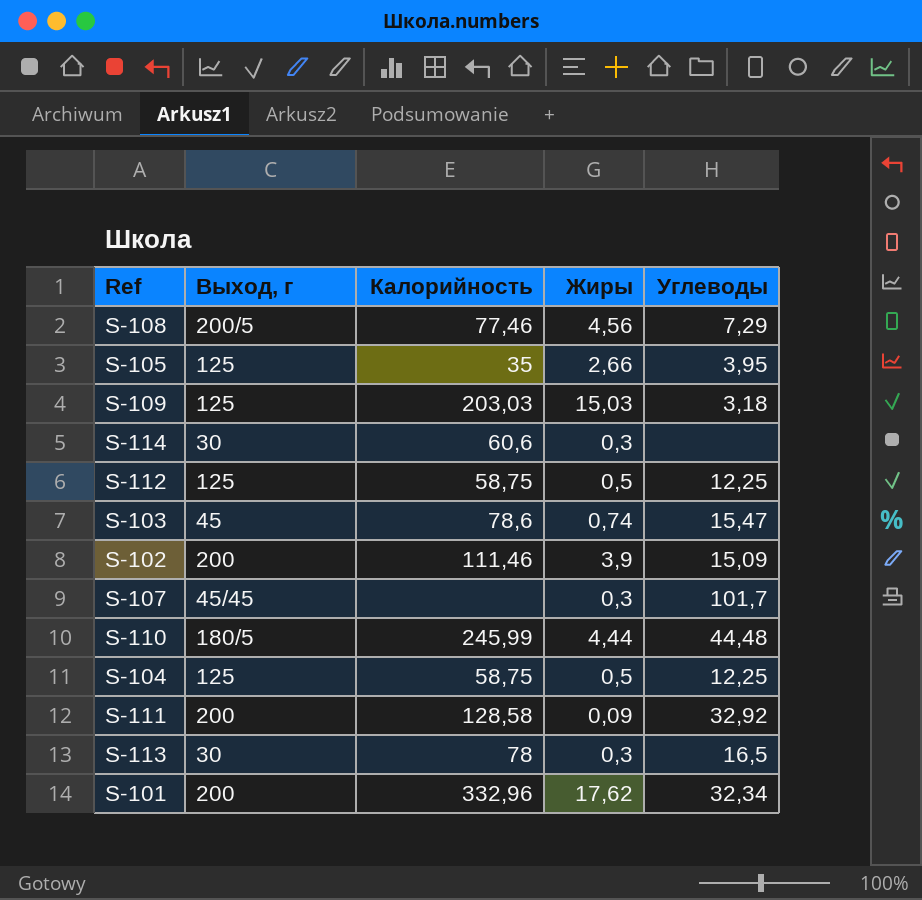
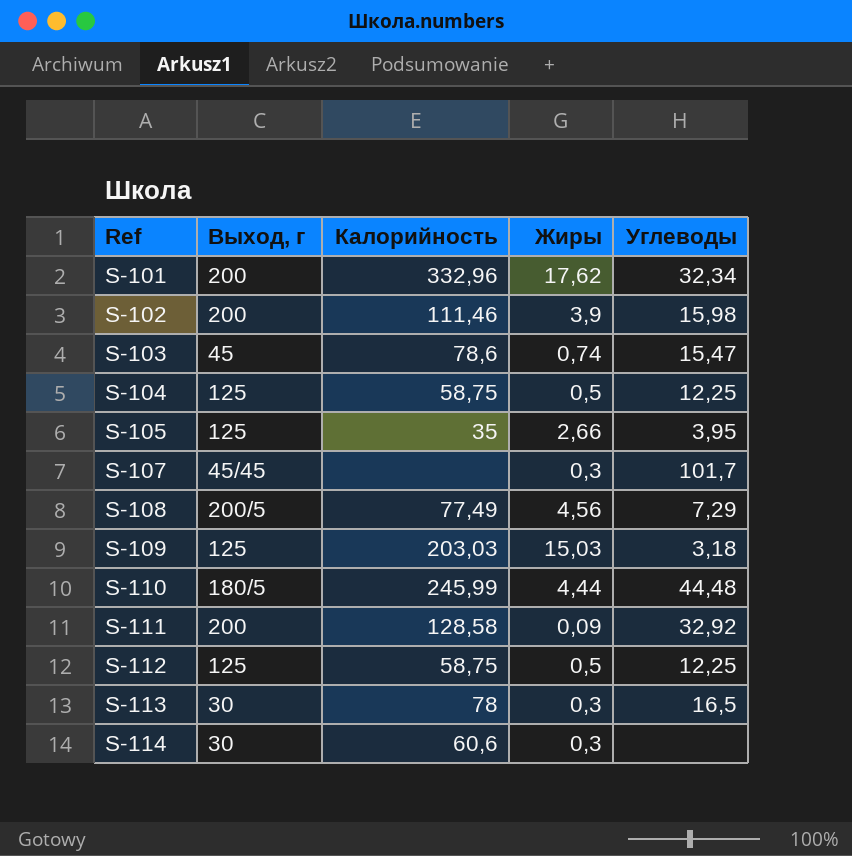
row order: none -> Ref ascending
S-102 | Углеводы: 15,09 -> 15,98
S-108 | Калорийность: 77,46 -> 77,49

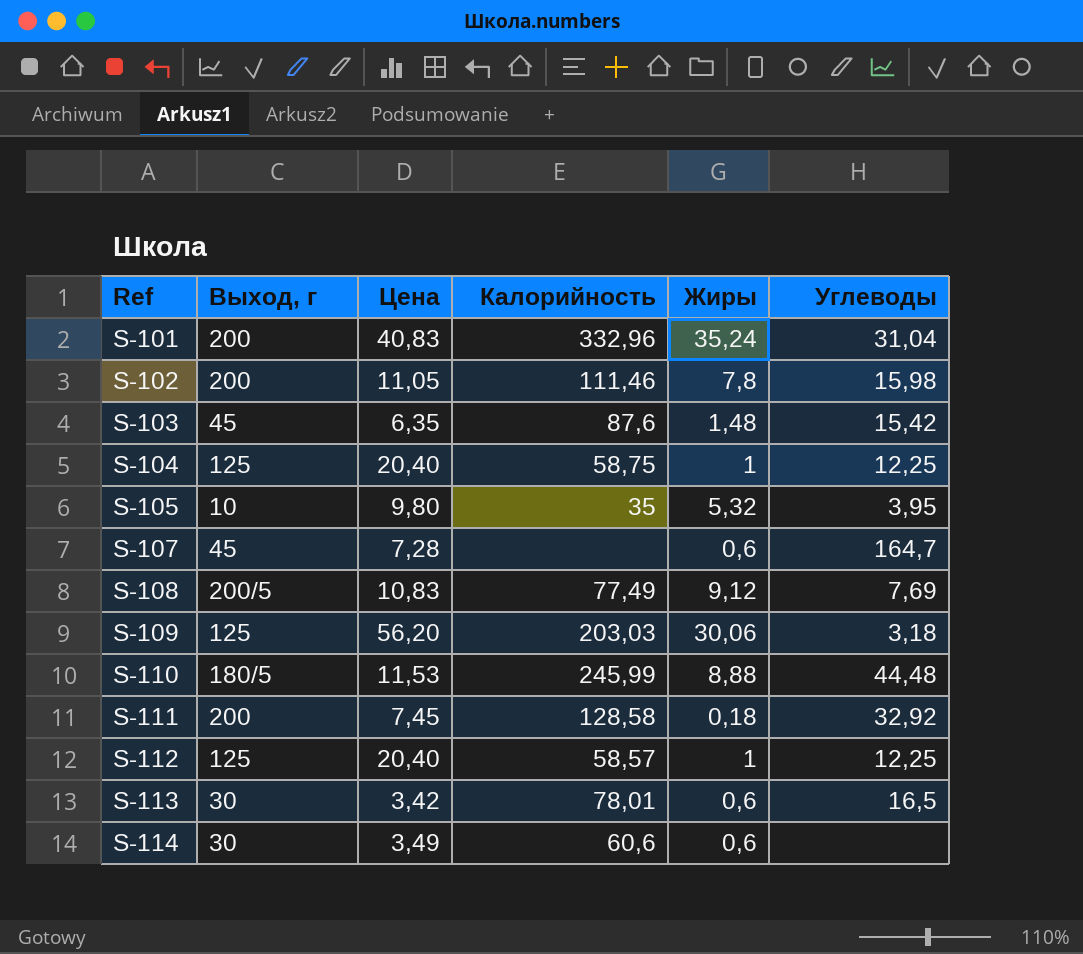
column Цена | position: none -> 3
S-101 | Жиры: 17,62 -> 35,24
S-101 | Углеводы: 32,34 -> 31,04
S-102 | Жиры: 3,9 -> 7,8
S-103 | Калорийность: 78,6 -> 87,6
S-103 | Жиры: 0,74 -> 1,48
S-103 | Углеводы: 15,47 -> 15,42
S-104 | Жиры: 0,5 -> 1
S-105 | Выход, г: 125 -> 10
S-105 | Жиры: 2,66 -> 5,32
S-107 | Выход, г: 45/45 -> 45
S-107 | Жиры: 0,3 -> 0,6
S-107 | Углеводы: 101,7 -> 164,7
S-108 | Жиры: 4,56 -> 9,12
S-108 | Углеводы: 7,29 -> 7,69
S-109 | Жиры: 15,03 -> 30,06
S-110 | Жиры: 4,44 -> 8,88
S-111 | Жиры: 0,09 -> 0,18
S-112 | Калорийность: 58,75 -> 58,57
S-112 | Жиры: 0,5 -> 1
S-113 | Калорийность: 78 -> 78,01
S-113 | Жиры: 0,3 -> 0,6
S-114 | Жиры: 0,3 -> 0,6

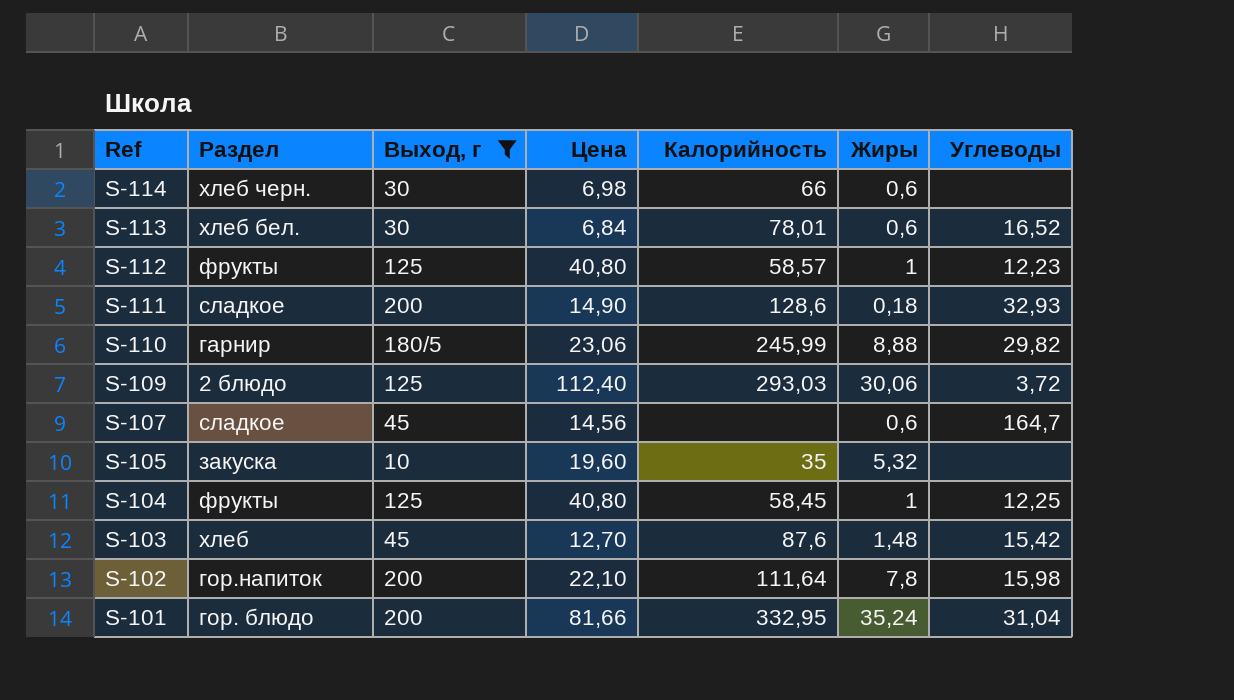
filter: none -> Выход, г != 200/5
row order: Ref ascending -> Ref descending
column Раздел | position: none -> 2
S-114 | Цена: 3,49 -> 6,98
S-114 | Калорийность: 60,6 -> 66
S-113 | Цена: 3,42 -> 6,84
S-113 | Углеводы: 16,5 -> 16,52
S-112 | Цена: 20,40 -> 40,80
S-112 | Углеводы: 12,25 -> 12,23
S-111 | Цена: 7,45 -> 14,90
S-111 | Калорийность: 128,58 -> 128,6
S-111 | Углеводы: 32,92 -> 32,93
S-110 | Цена: 11,53 -> 23,06
S-110 | Углеводы: 44,48 -> 29,82
S-109 | Цена: 56,20 -> 112,40
S-109 | Калорийность: 203,03 -> 293,03
S-109 | Углеводы: 3,18 -> 3,72
S-107 | Цена: 7,28 -> 14,56
S-105 | Цена: 9,80 -> 19,60
S-105 | Углеводы: 3,95 -> none
S-104 | Цена: 20,40 -> 40,80
S-104 | Калорийность: 58,75 -> 58,45
S-103 | Цена: 6,35 -> 12,70
S-102 | Цена: 11,05 -> 22,10
S-102 | Калорийность: 111,46 -> 111,64
S-101 | Цена: 40,83 -> 81,66
S-101 | Калорийность: 332,96 -> 332,95

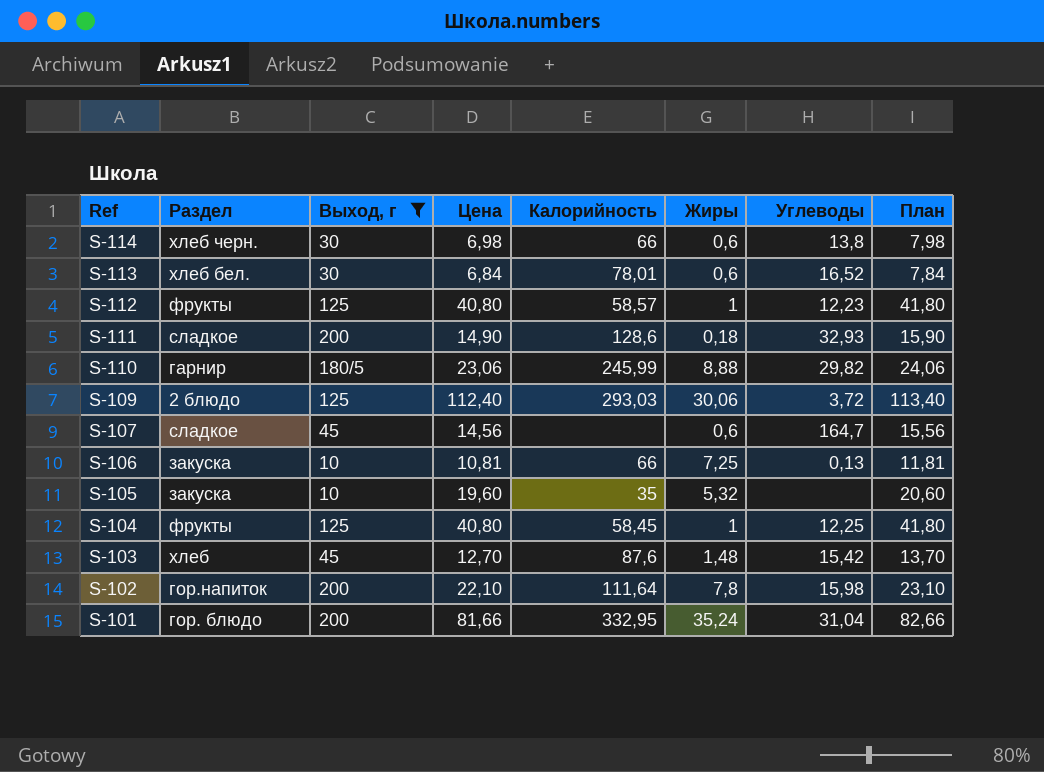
column План | formula: none -> [Цена] + 1
S-114 | Углеводы: none -> 13,8
row S-106: none -> закуска | 10 | 10,81 | 66 | 7,25 | 0,13 | 11,81

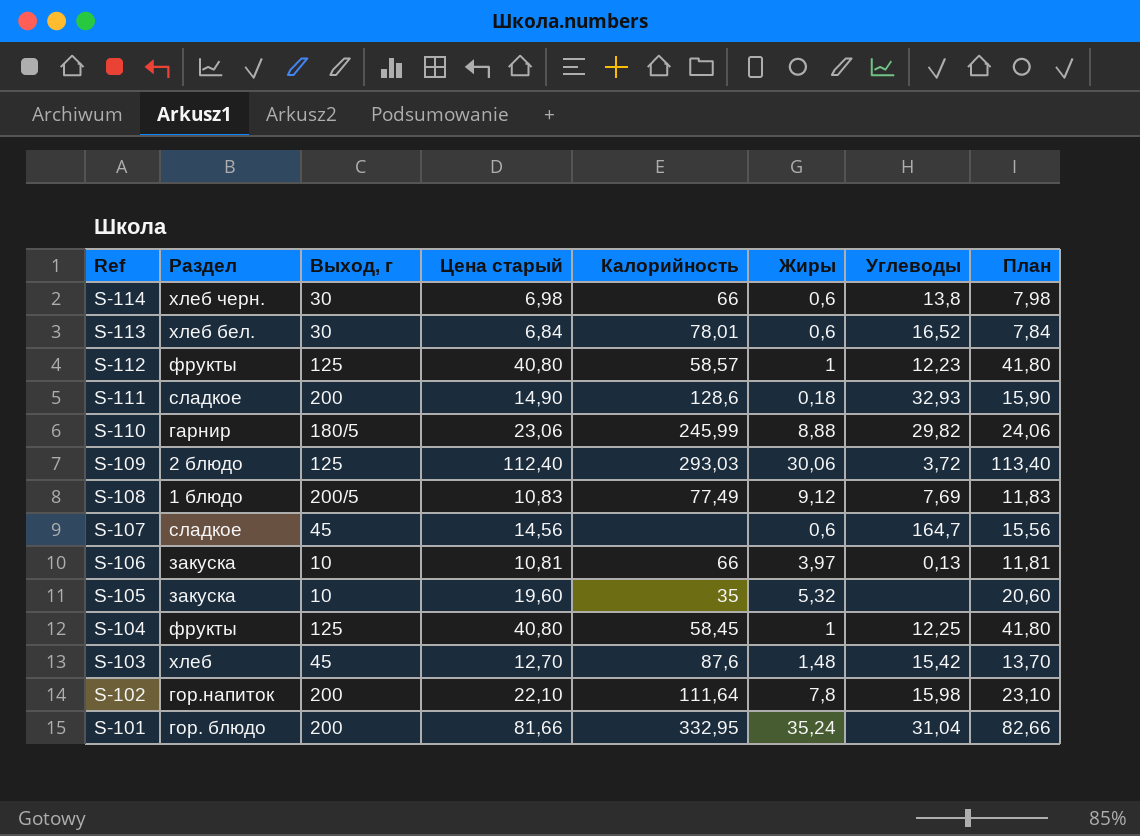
filter: Выход, г != 200/5 -> none
column name: Цена -> Цена старый
S-106 | Жиры: 7,25 -> 3,97

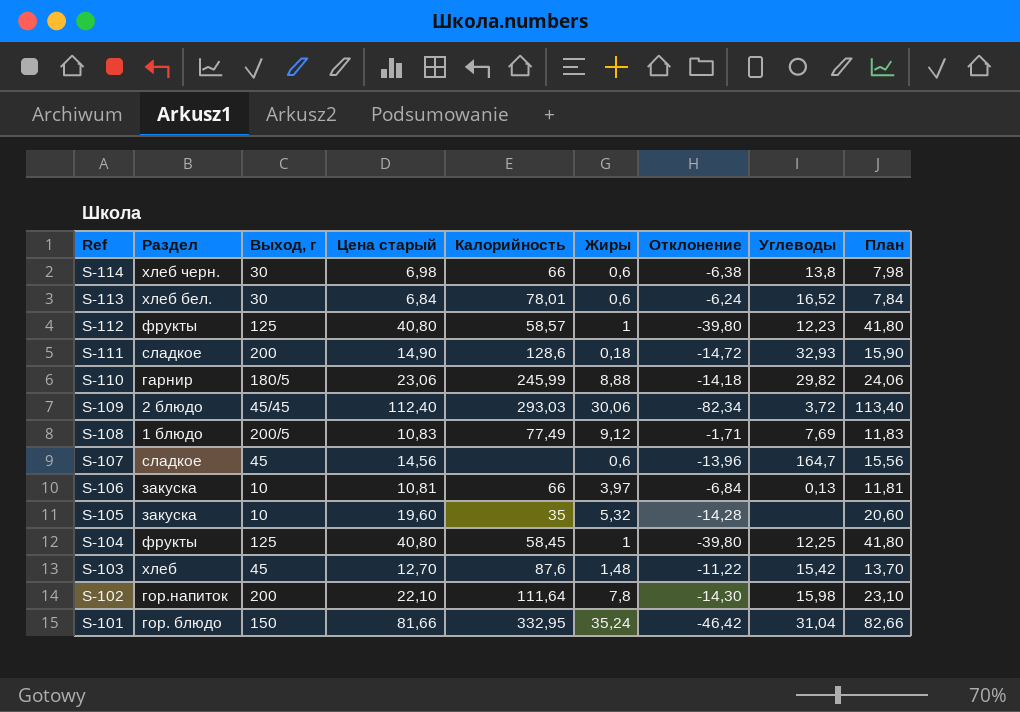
column Отклонение | formula: none -> [Жиры] - [Цена старый]
S-109 | Выход, г: 125 -> 45/45
S-101 | Выход, г: 200 -> 150

